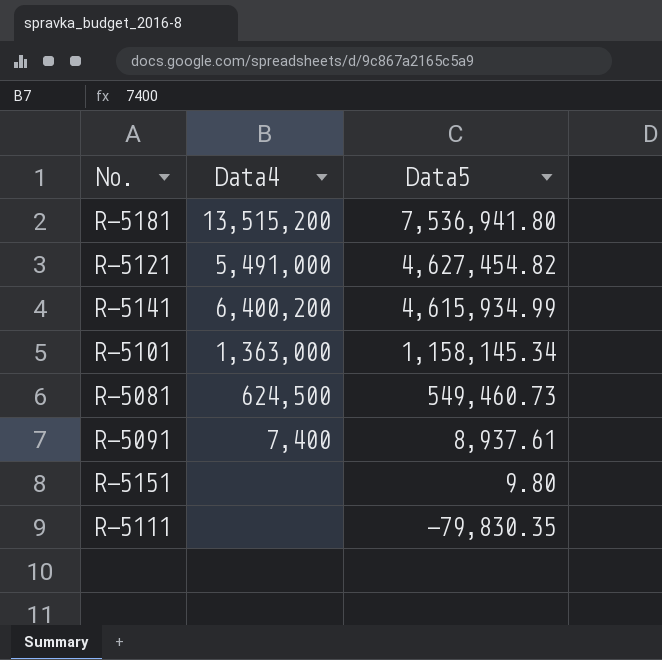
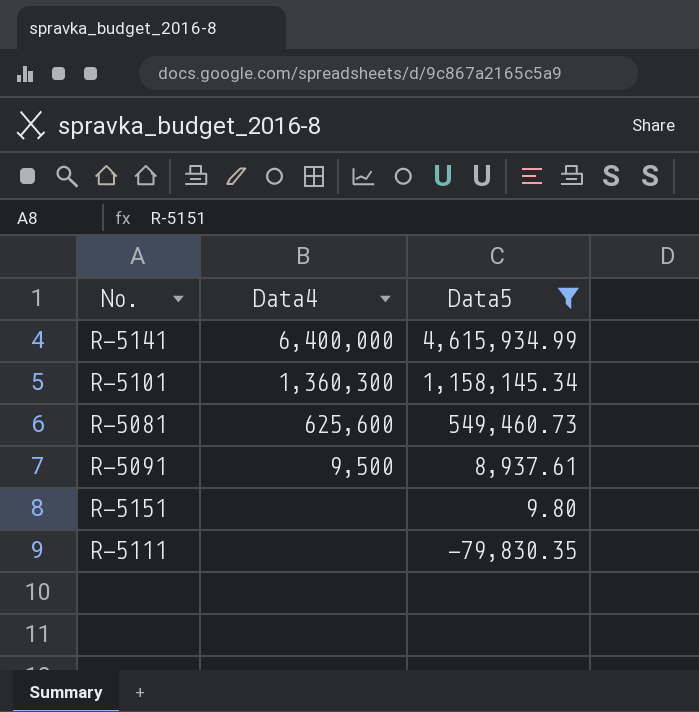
filter: none -> Data5 <= 4,615,934.99
R-5141 | Data4: 6,400,200 -> 6,400,000
R-5101 | Data4: 1,363,000 -> 1,360,300
R-5081 | Data4: 624,500 -> 625,600
R-5091 | Data4: 7,400 -> 9,500

